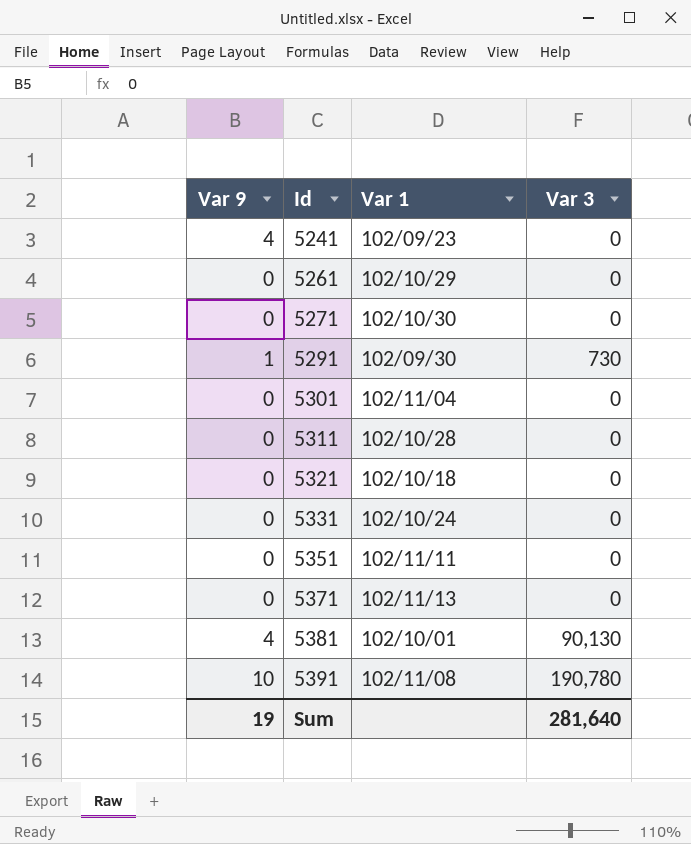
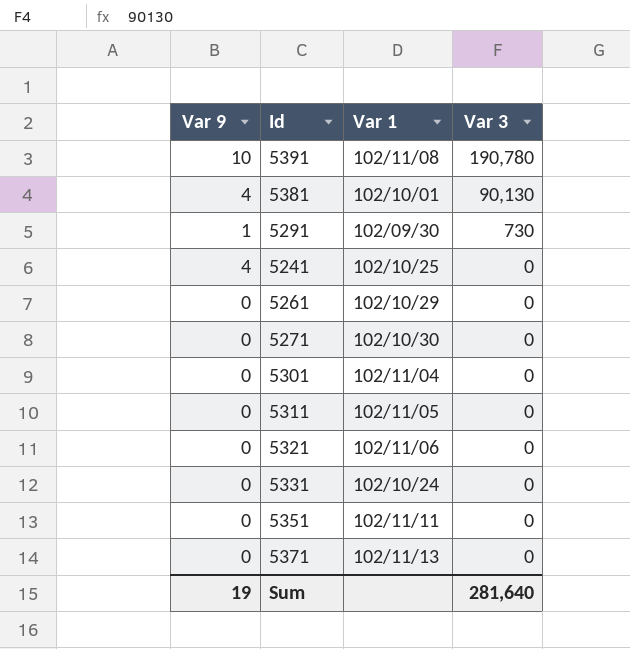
row order: Id ascending -> Var 3 descending
5241 | Var 1: 102/09/23 -> 102/10/25
5311 | Var 1: 102/10/28 -> 102/11/05
5321 | Var 1: 102/10/18 -> 102/11/06

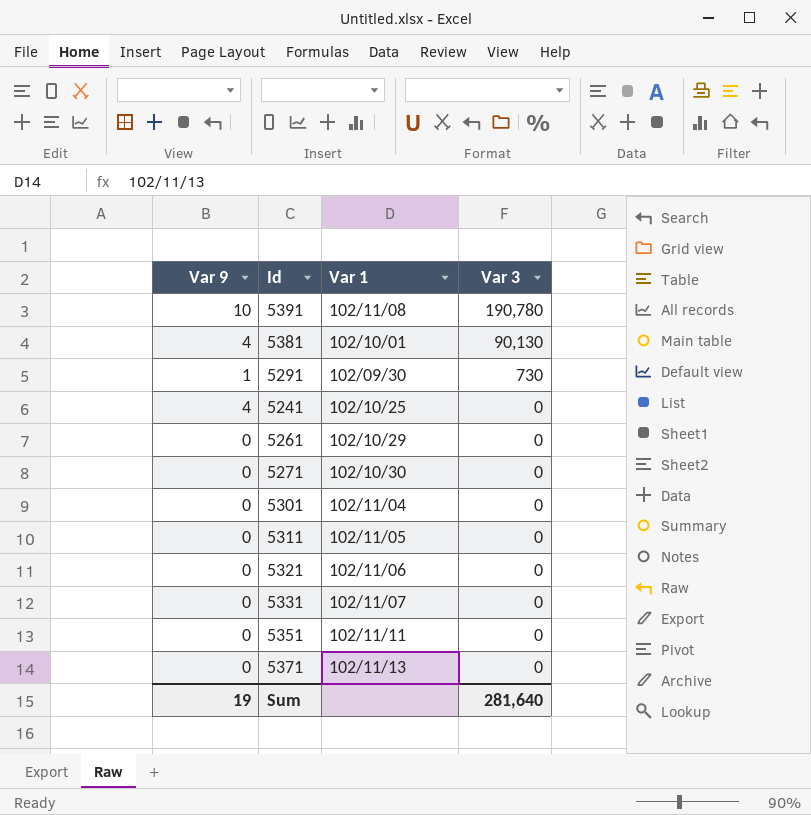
5331 | Var 1: 102/10/24 -> 102/11/07

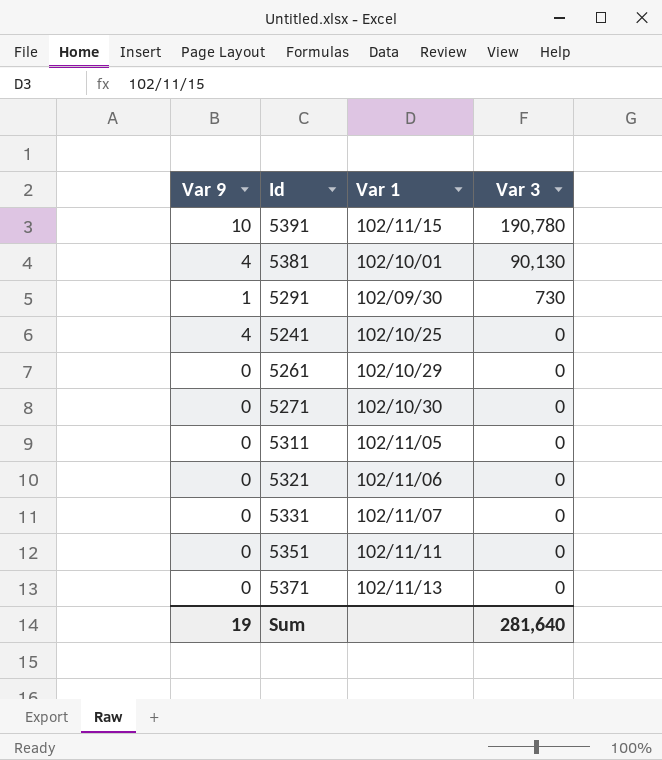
row 5301: 0 | 102/11/04 | 0 -> none
5391 | Var 1: 102/11/08 -> 102/11/15

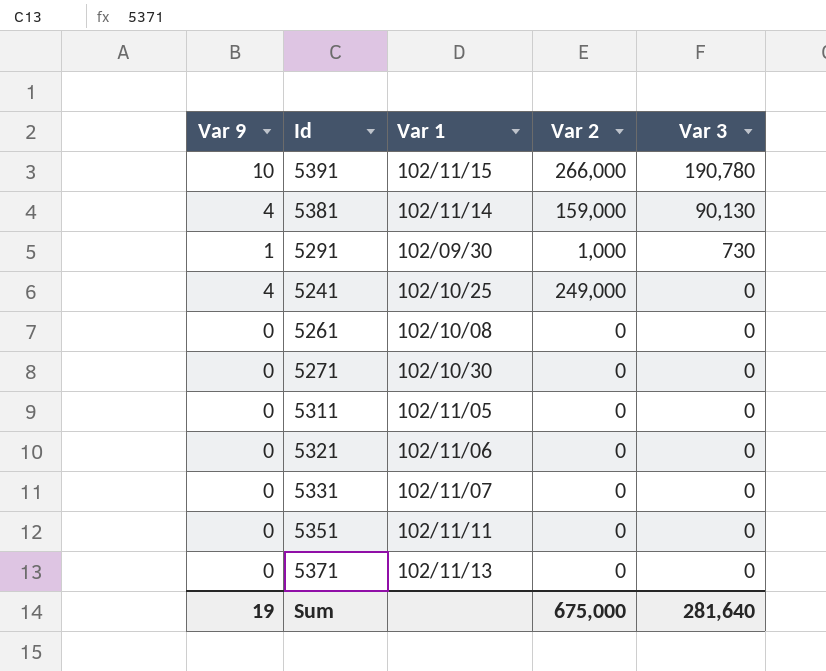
column Var 2 | position: none -> 4
5381 | Var 1: 102/10/01 -> 102/11/14
5261 | Var 1: 102/10/29 -> 102/10/08

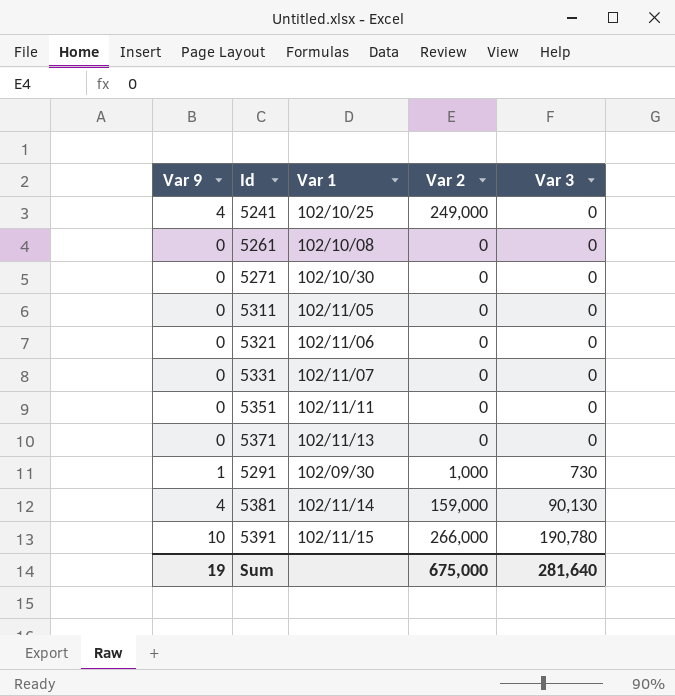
row order: Var 3 descending -> Var 3 ascending

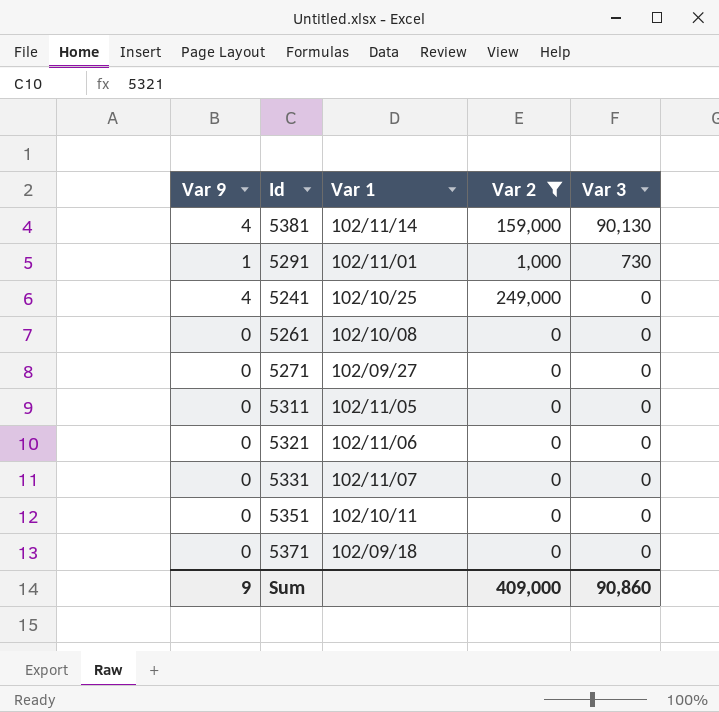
filter: none -> Var 2 != 266,000
row order: Var 3 ascending -> Var 3 descending
5291 | Var 1: 102/09/30 -> 102/11/01
5271 | Var 1: 102/10/30 -> 102/09/27
5351 | Var 1: 102/11/11 -> 102/10/11
5371 | Var 1: 102/11/13 -> 102/09/18
Sum | Var 9: 19 -> 9
Sum | Var 2: 675,000 -> 409,000
Sum | Var 3: 281,640 -> 90,860

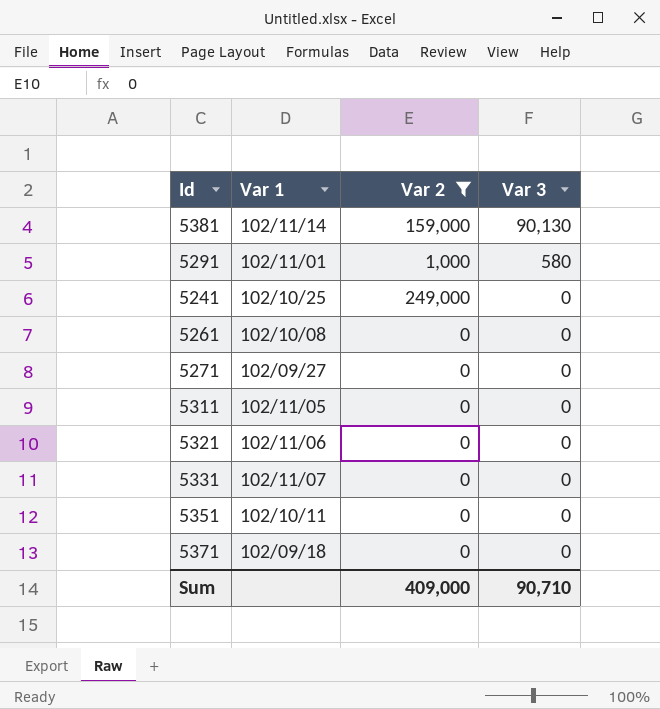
column Var 9 | position: 1 -> none
5291 | Var 3: 730 -> 580
Sum | Var 3: 90,860 -> 90,710

